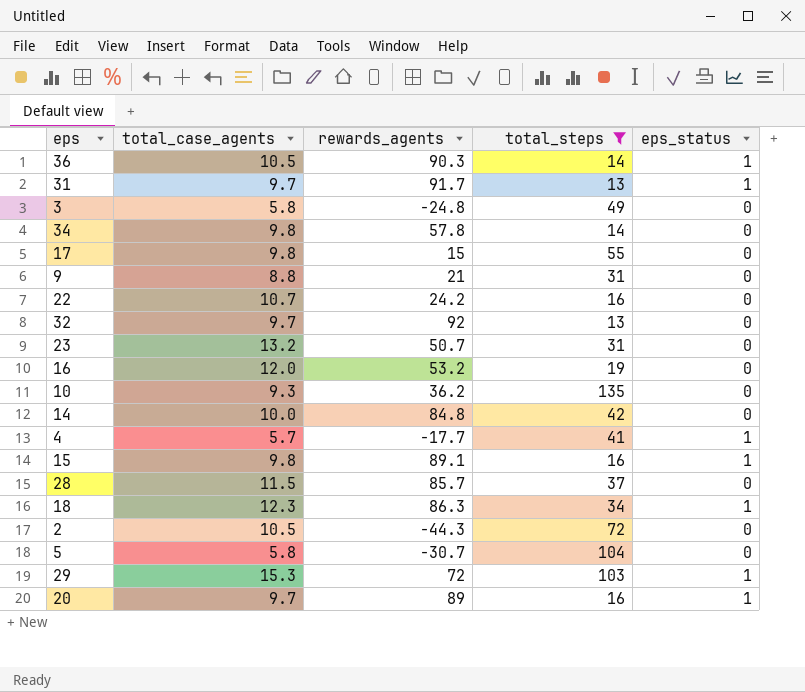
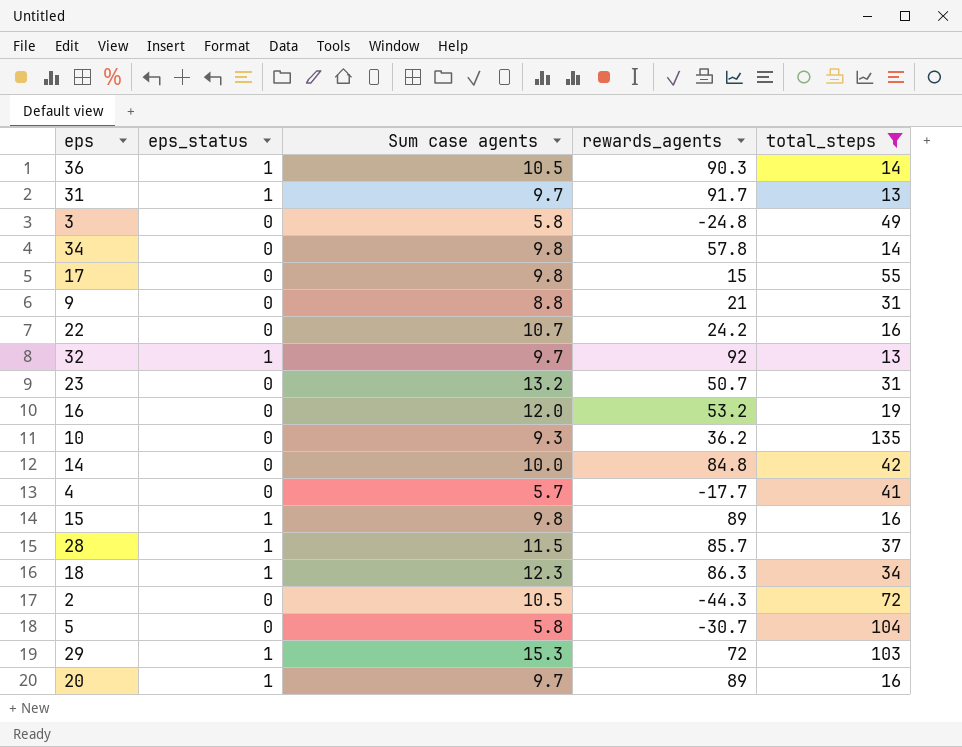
column eps_status | position: 5 -> 2
column name: total_case_agents -> Sum case agents
32 | eps_status: 0 -> 1
4 | eps_status: 1 -> 0
15 | rewards_agents: 89.1 -> 89
28 | eps_status: 0 -> 1

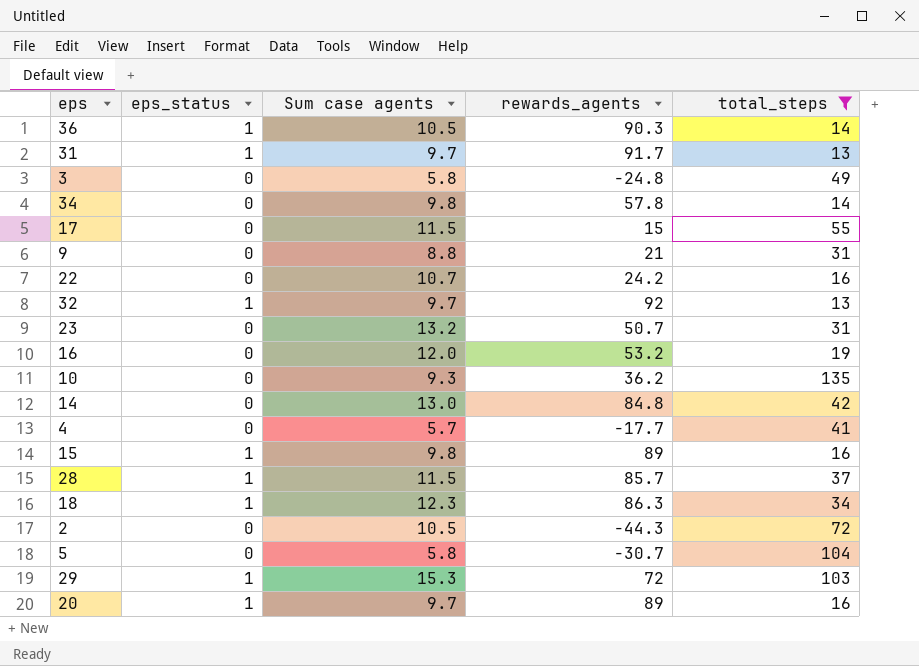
17 | Sum case agents: 9.8 -> 11.5
14 | Sum case agents: 10.0 -> 13.0

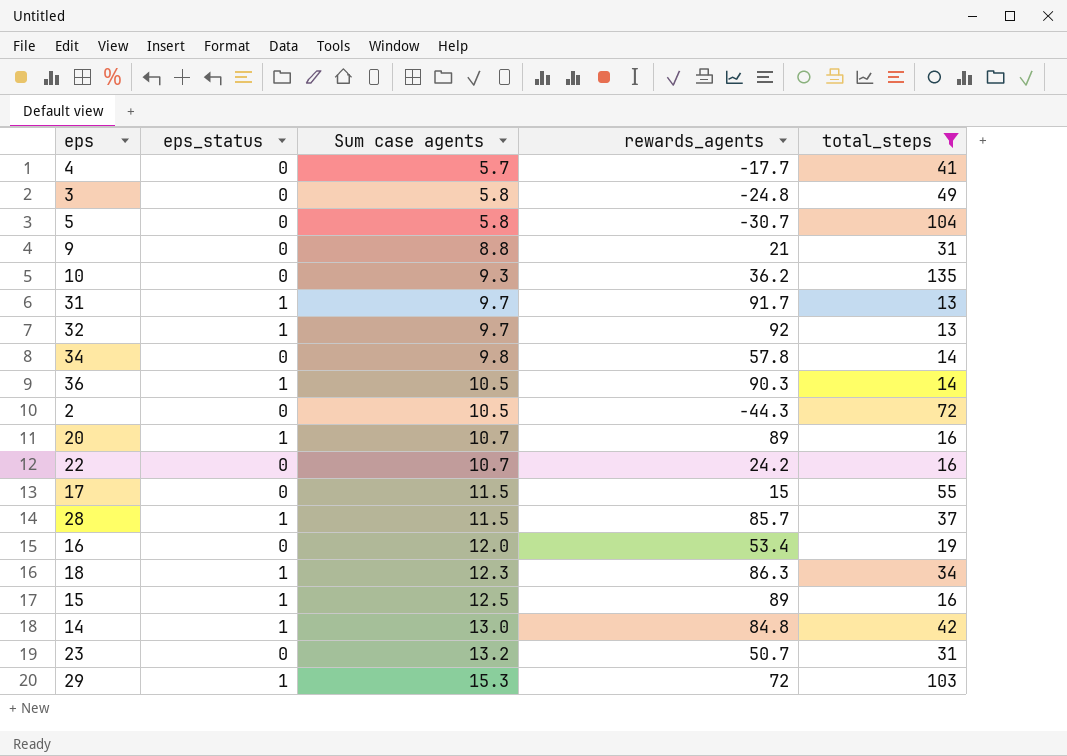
row order: none -> Sum case agents ascending
20 | Sum case agents: 9.7 -> 10.7
16 | rewards_agents: 53.2 -> 53.4
15 | Sum case agents: 9.8 -> 12.5
14 | eps_status: 0 -> 1

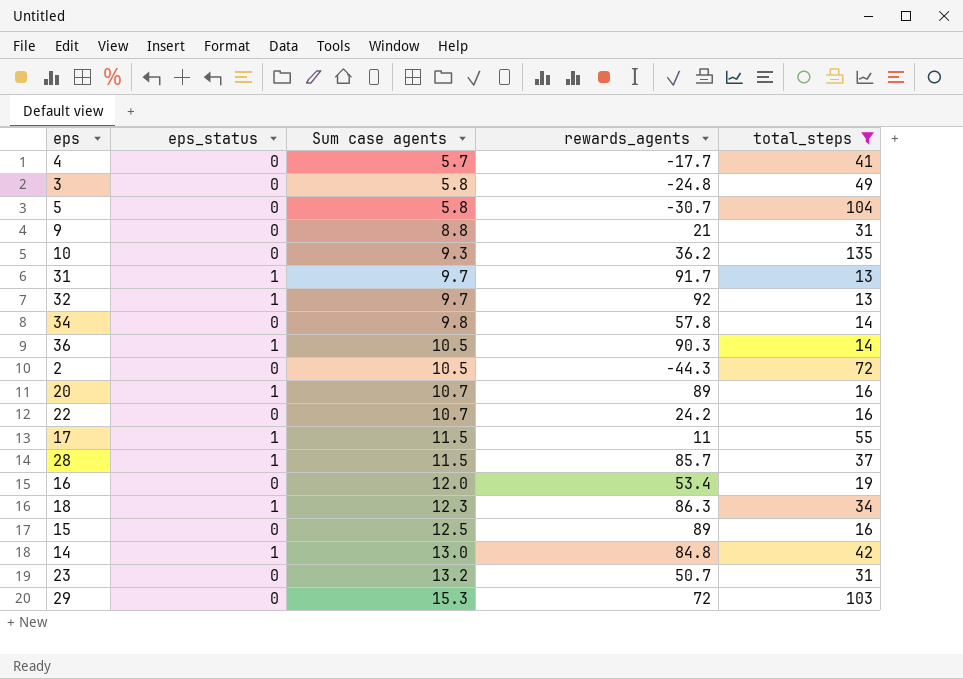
17 | eps_status: 0 -> 1
17 | rewards_agents: 15 -> 11
15 | eps_status: 1 -> 0
29 | eps_status: 1 -> 0

